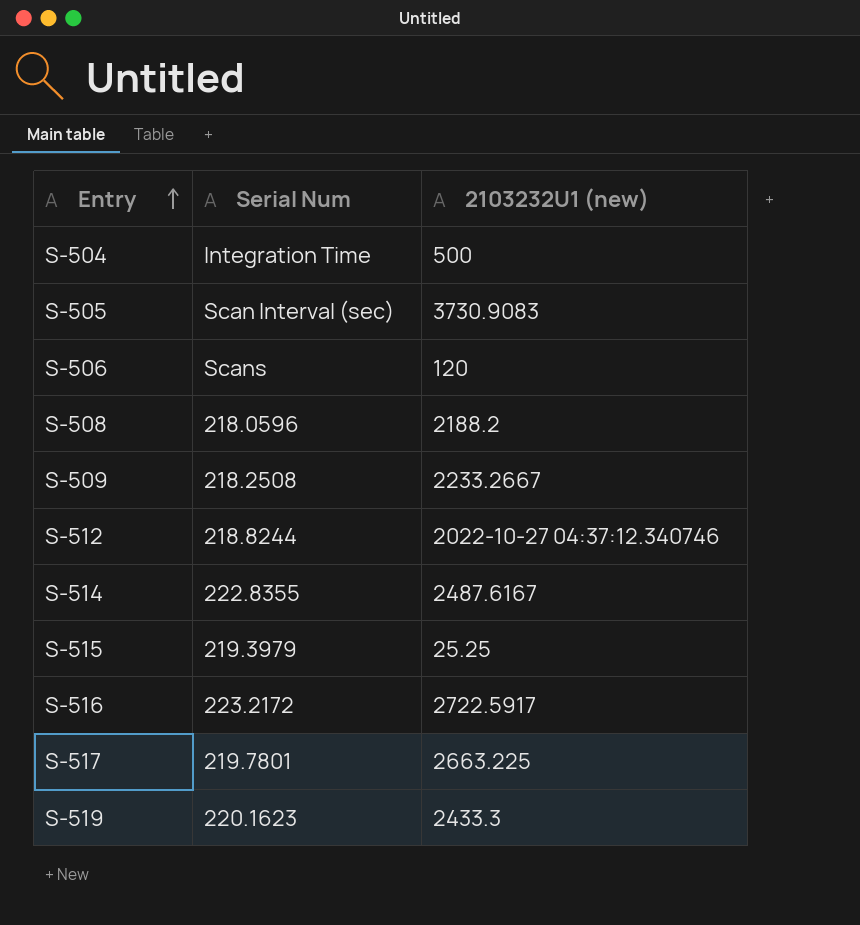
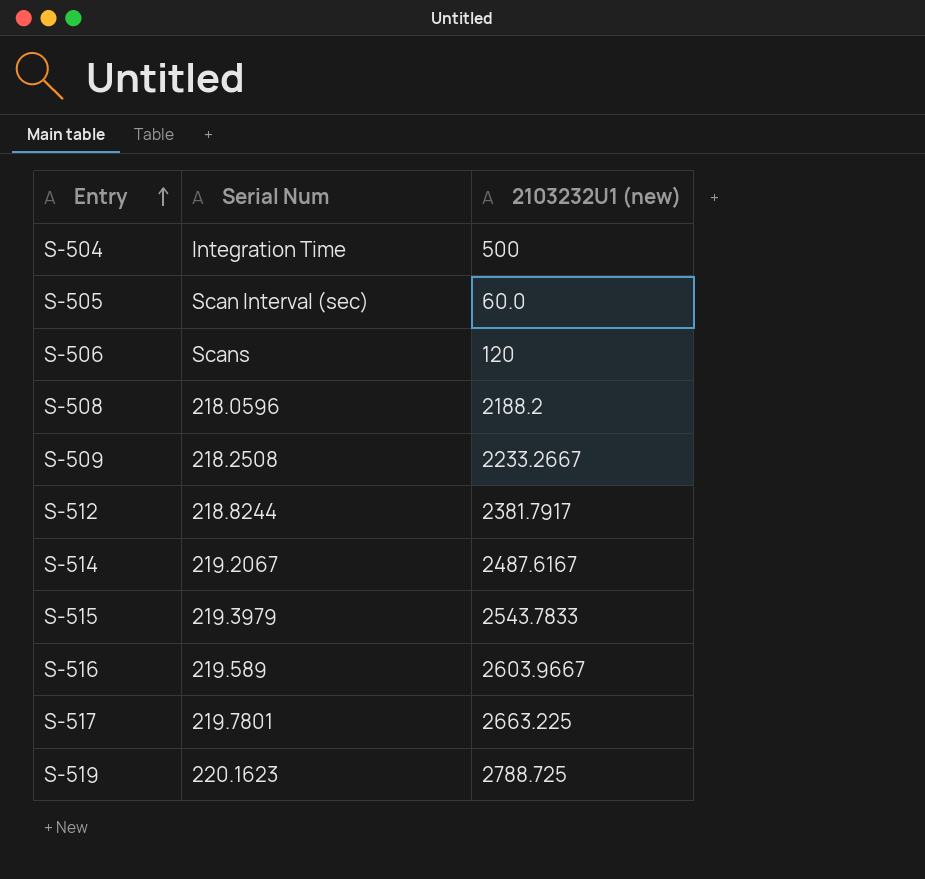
S-505 | 2103232U1 (new): 3730.9083 -> 60.0
S-512 | 2103232U1 (new): 2022-10-27 04:37:12.340746 -> 2381.7917
S-514 | Serial Num: 222.8355 -> 219.2067
S-515 | 2103232U1 (new): 25.25 -> 2543.7833
S-516 | Serial Num: 223.2172 -> 219.589
S-516 | 2103232U1 (new): 2722.5917 -> 2603.9667
S-519 | 2103232U1 (new): 2433.3 -> 2788.725

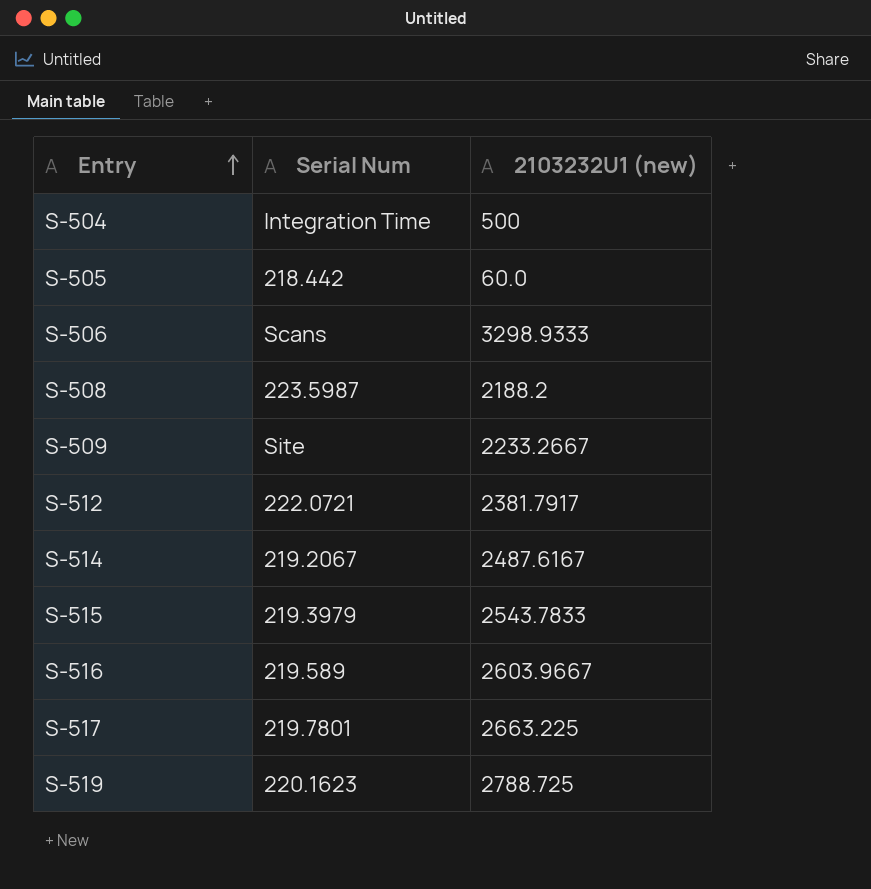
S-505 | Serial Num: Scan Interval (sec) -> 218.442
S-506 | 2103232U1 (new): 120 -> 3298.9333
S-508 | Serial Num: 218.0596 -> 223.5987
S-509 | Serial Num: 218.2508 -> Site
S-512 | Serial Num: 218.8244 -> 222.0721

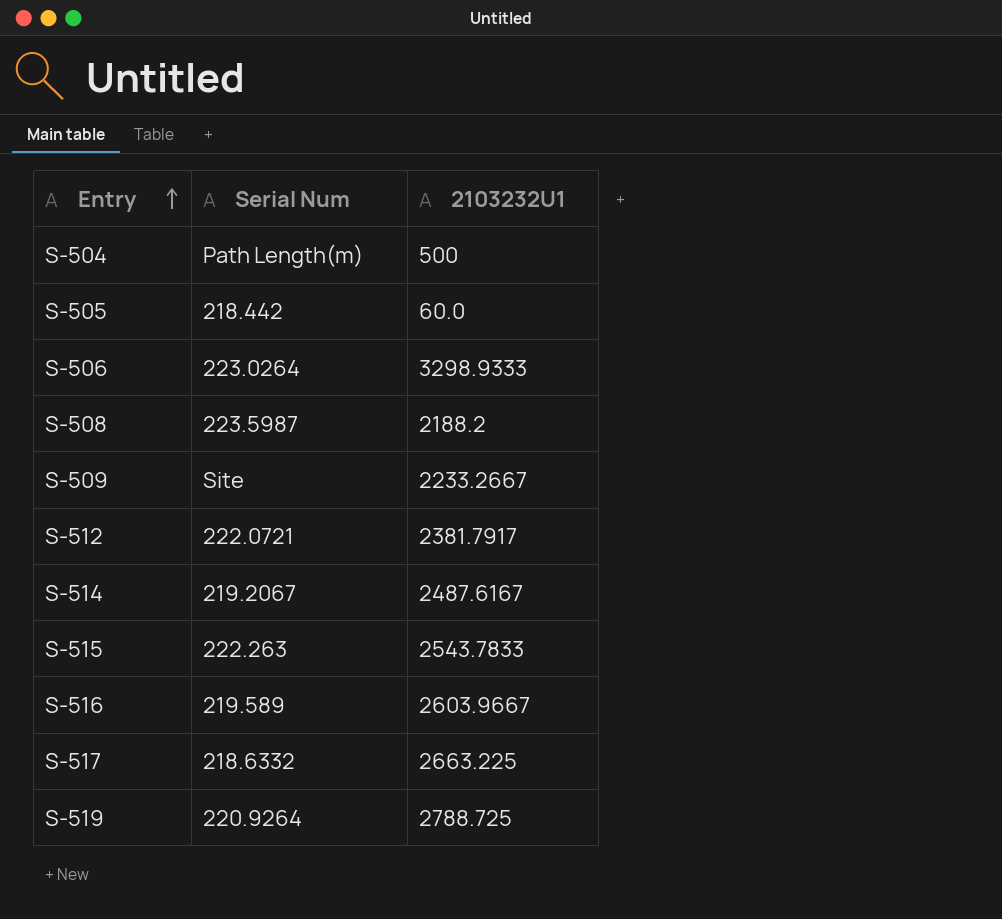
column name: 2103232U1 (new) -> 2103232U1
S-504 | Serial Num: Integration Time -> Path Length(m)
S-506 | Serial Num: Scans -> 223.0264
S-515 | Serial Num: 219.3979 -> 222.263
S-517 | Serial Num: 219.7801 -> 218.6332
S-519 | Serial Num: 220.1623 -> 220.9264

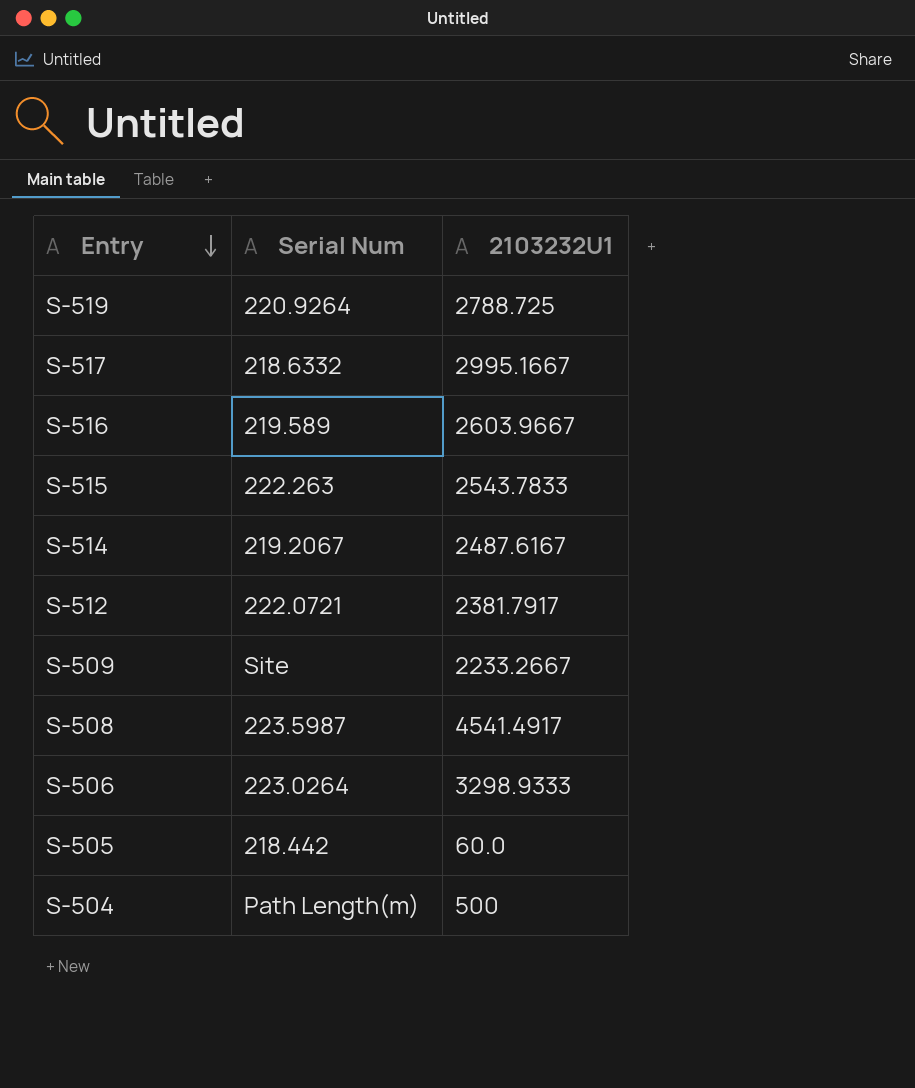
row order: Entry ascending -> Entry descending
S-517 | 2103232U1: 2663.225 -> 2995.1667
S-508 | 2103232U1: 2188.2 -> 4541.4917

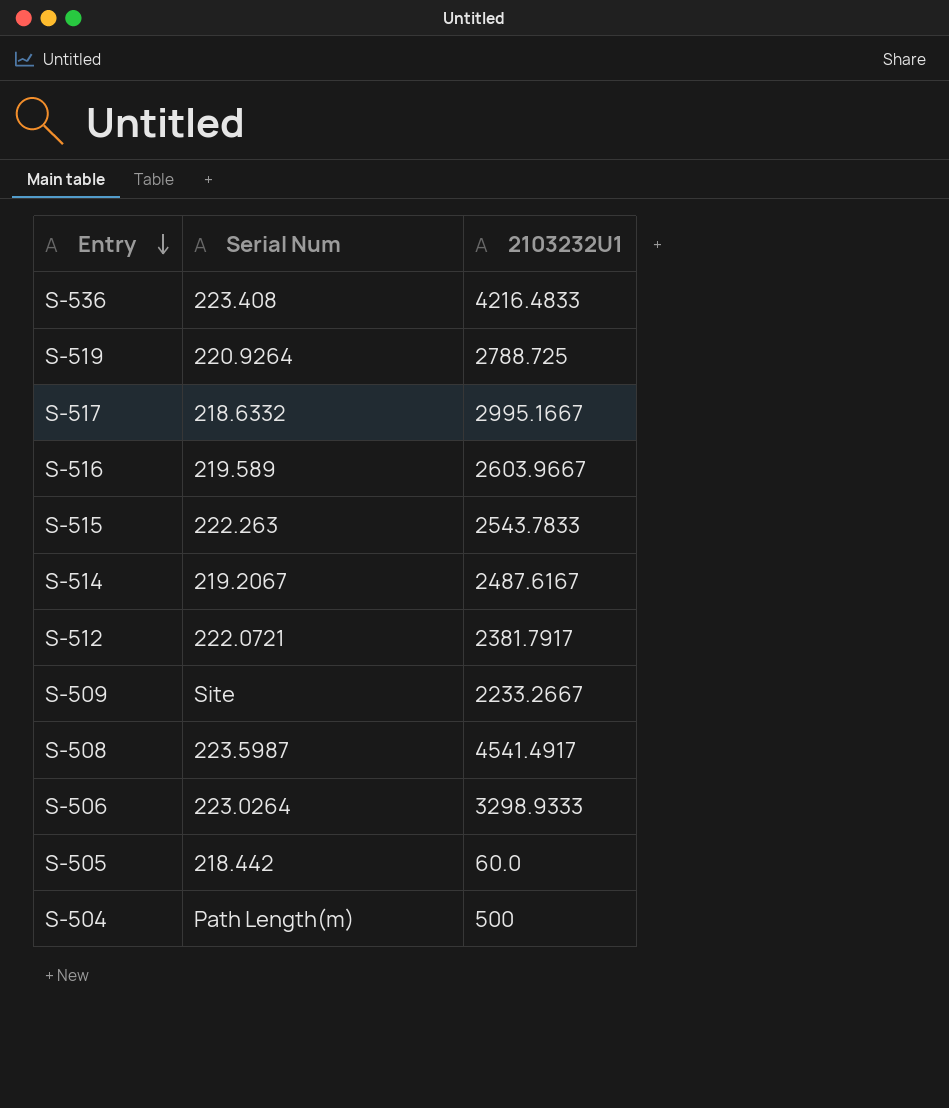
row S-536: none -> 223.408 | 4216.4833

